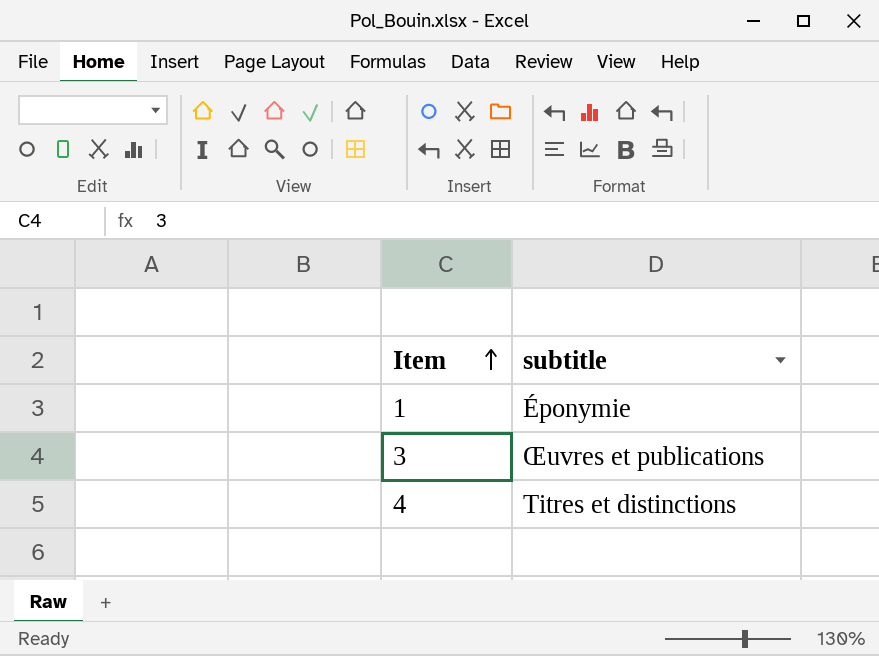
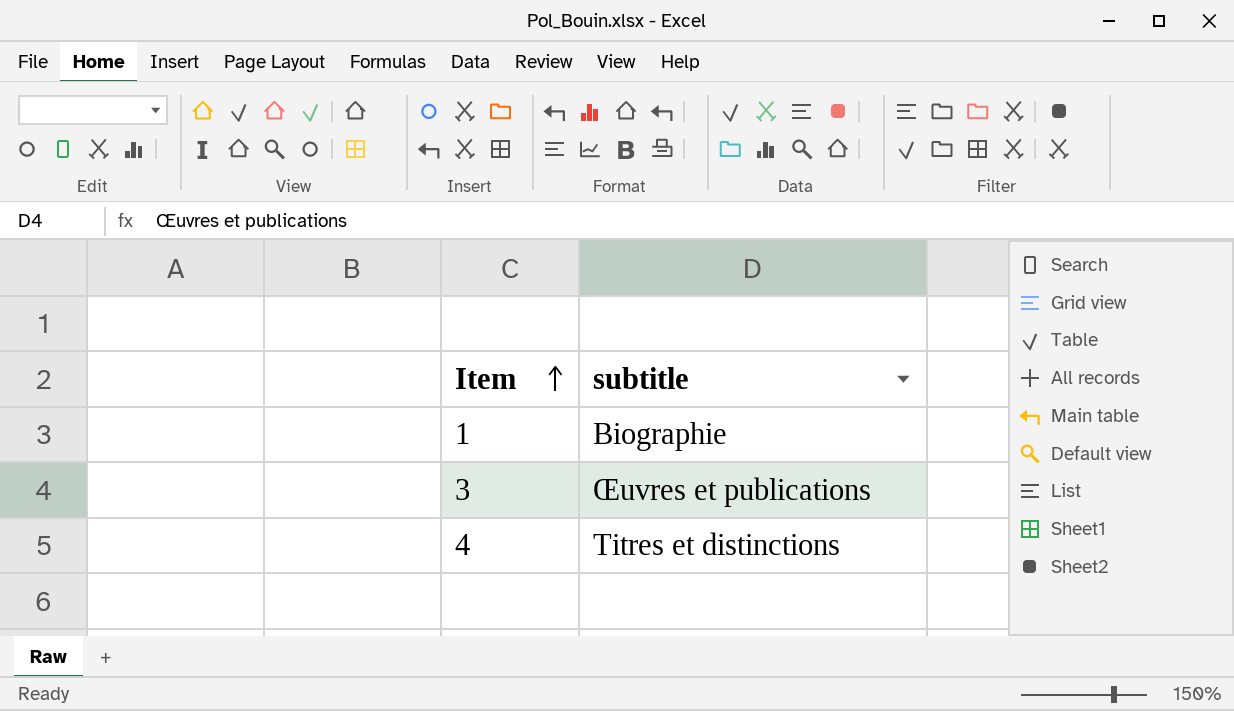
1 | subtitle: Éponymie -> Biographie

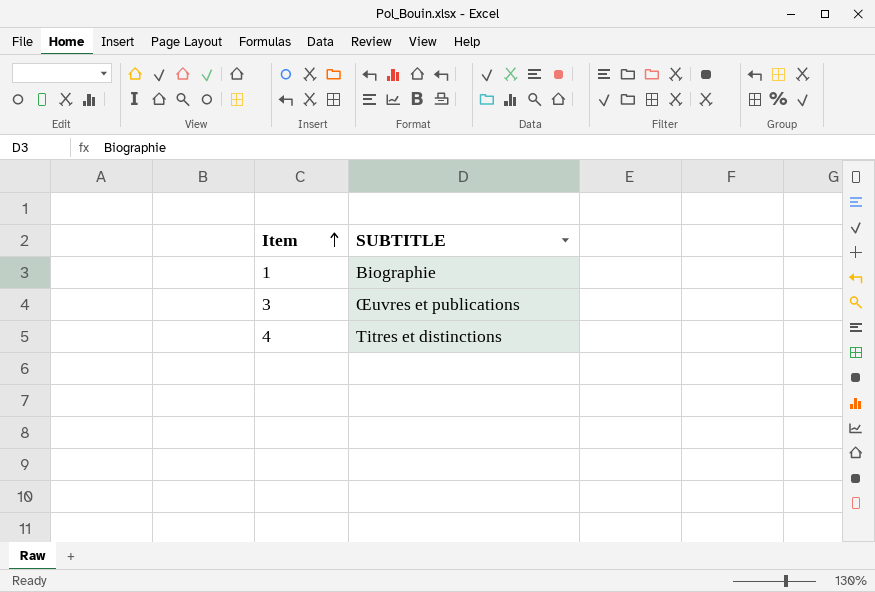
column name: subtitle -> SUBTITLE

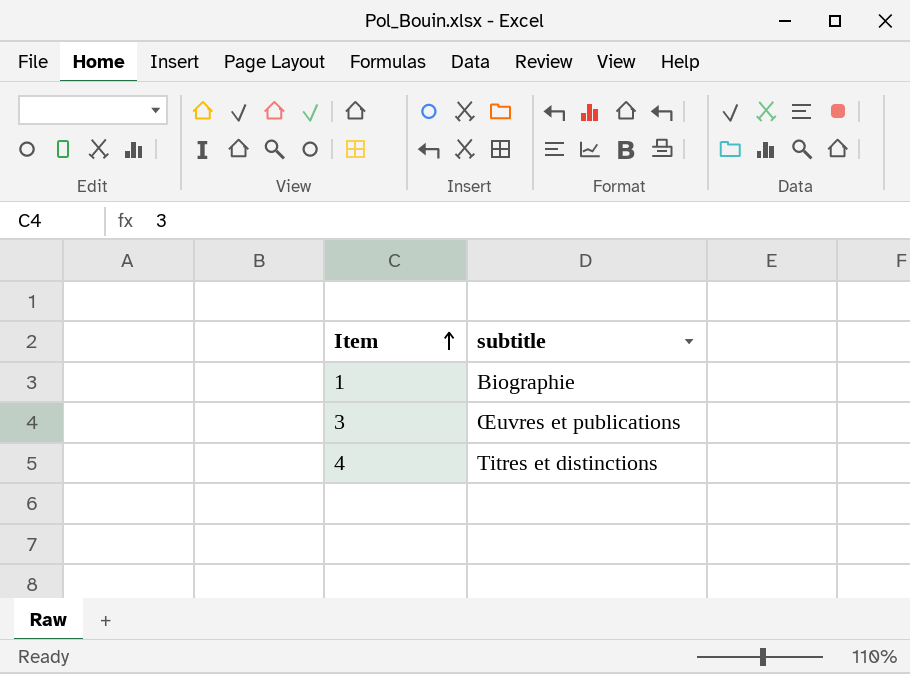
column name: SUBTITLE -> subtitle

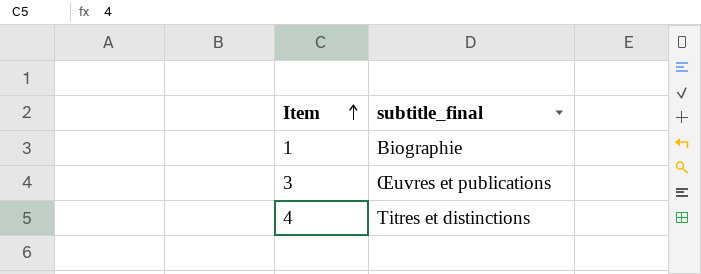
column name: subtitle -> subtitle_final

